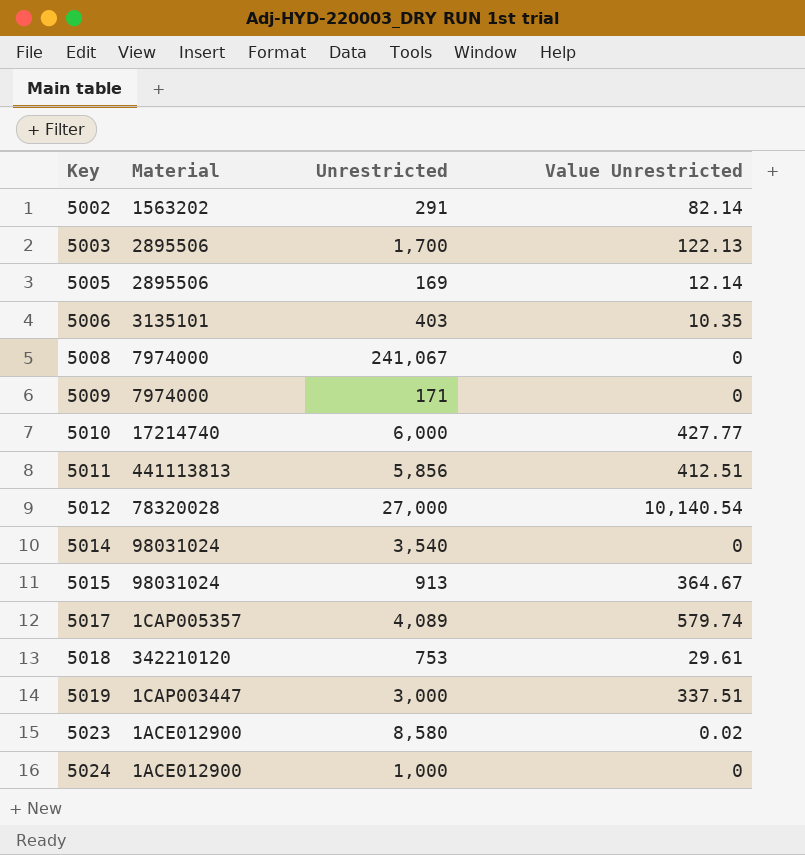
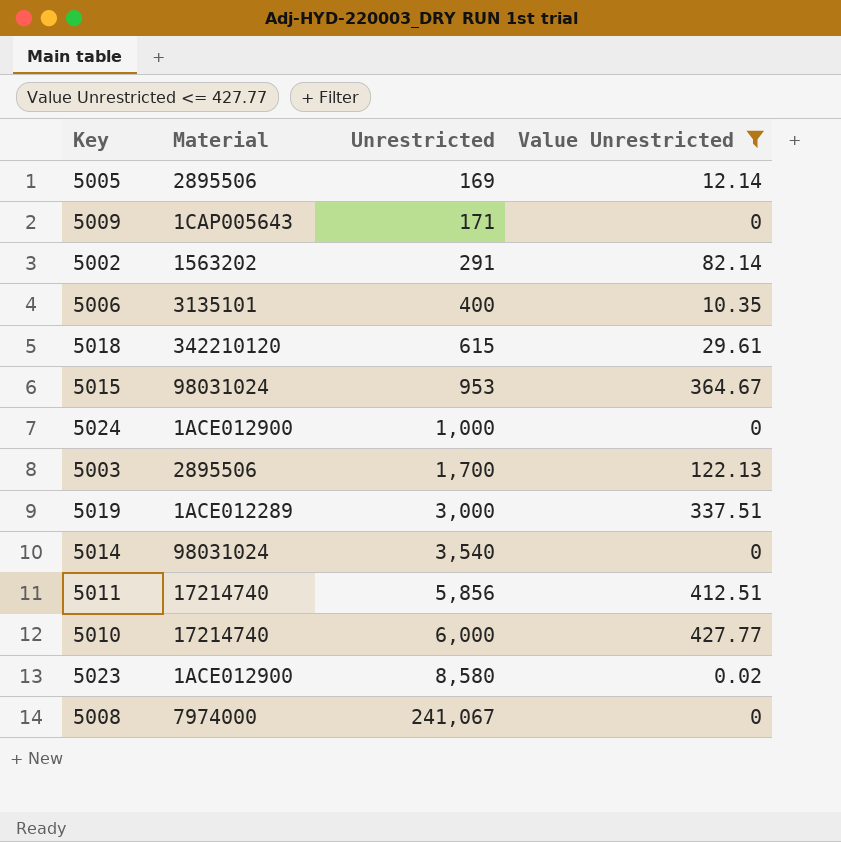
filter: none -> Value Unrestricted <= 427.77
row order: Key ascending -> Unrestricted ascending
5009 | Material: 7974000 -> 1CAP005643
5006 | Unrestricted: 403 -> 400
5018 | Unrestricted: 753 -> 615
5015 | Unrestricted: 913 -> 953
5019 | Material: 1CAP003447 -> 1ACE012289
5011 | Material: 441113813 -> 17214740

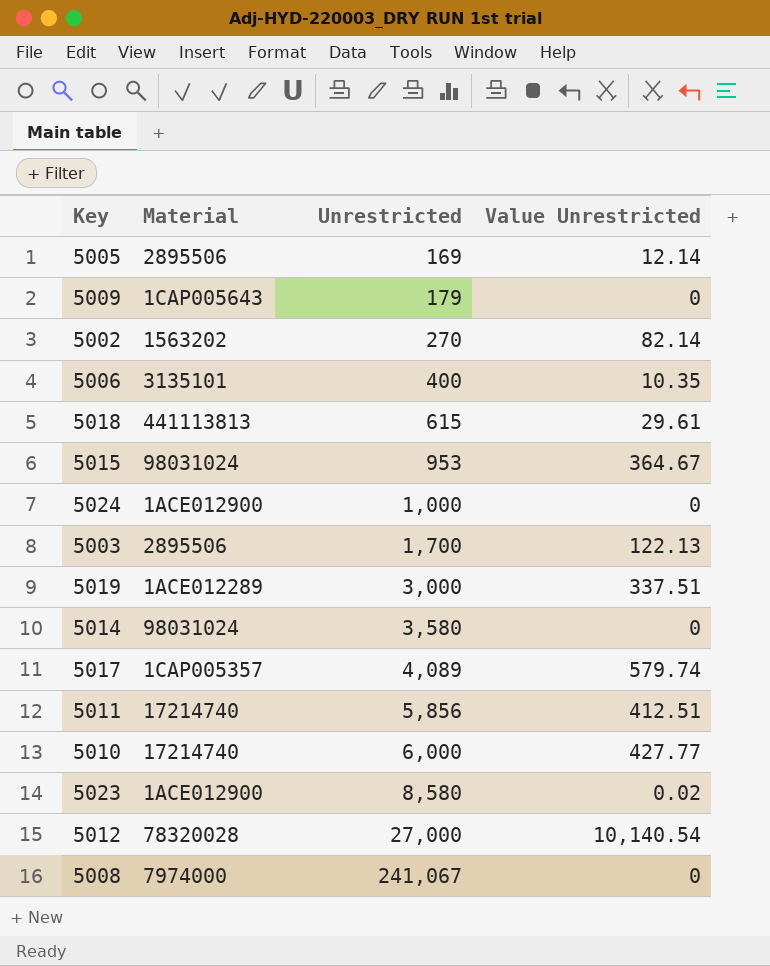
filter: Value Unrestricted <= 427.77 -> none
5009 | Unrestricted: 171 -> 179
5002 | Unrestricted: 291 -> 270
5018 | Material: 342210120 -> 441113813
5014 | Unrestricted: 3,540 -> 3,580

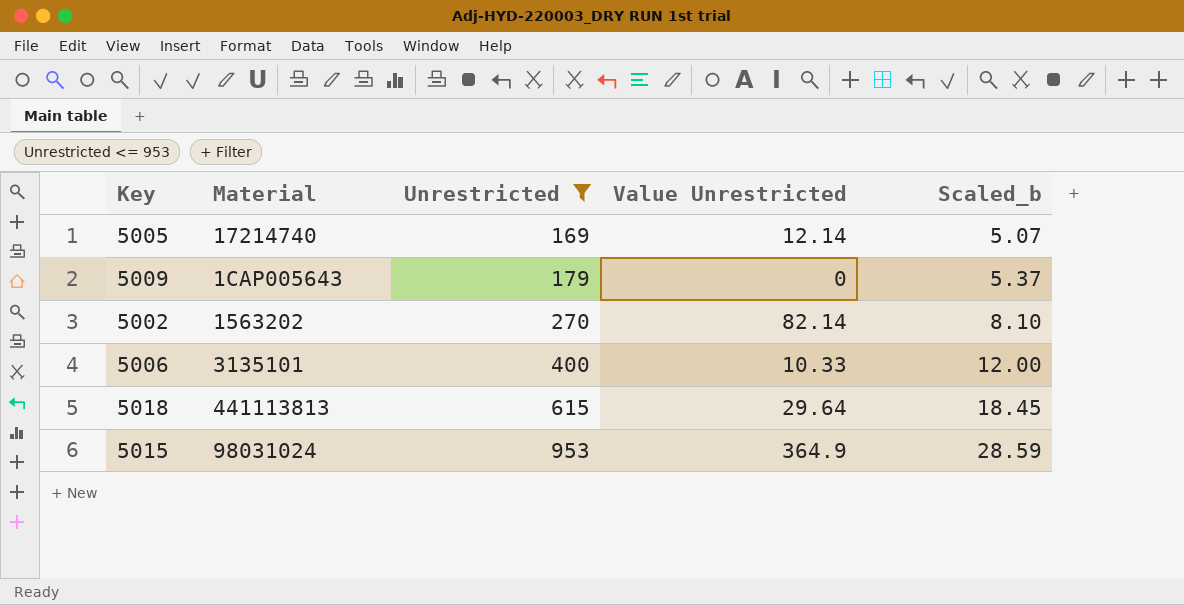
filter: none -> Unrestricted <= 953
column Scaled_b | formula: none -> [Unrestricted] * 0.03
5005 | Material: 2895506 -> 17214740
5006 | Value Unrestricted: 10.35 -> 10.33
5018 | Value Unrestricted: 29.61 -> 29.64
5015 | Value Unrestricted: 364.67 -> 364.9

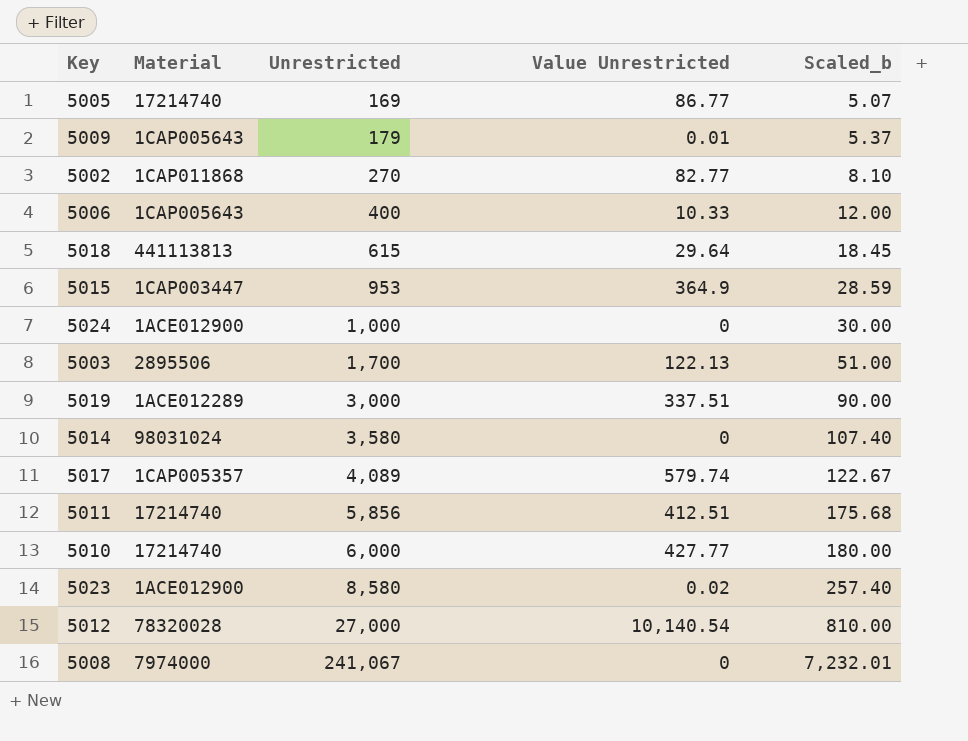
filter: Unrestricted <= 953 -> none
5005 | Value Unrestricted: 12.14 -> 86.77
5009 | Value Unrestricted: 0 -> 0.01
5002 | Material: 1563202 -> 1CAP011868
5002 | Value Unrestricted: 82.14 -> 82.77
5006 | Material: 3135101 -> 1CAP005643
5015 | Material: 98031024 -> 1CAP003447

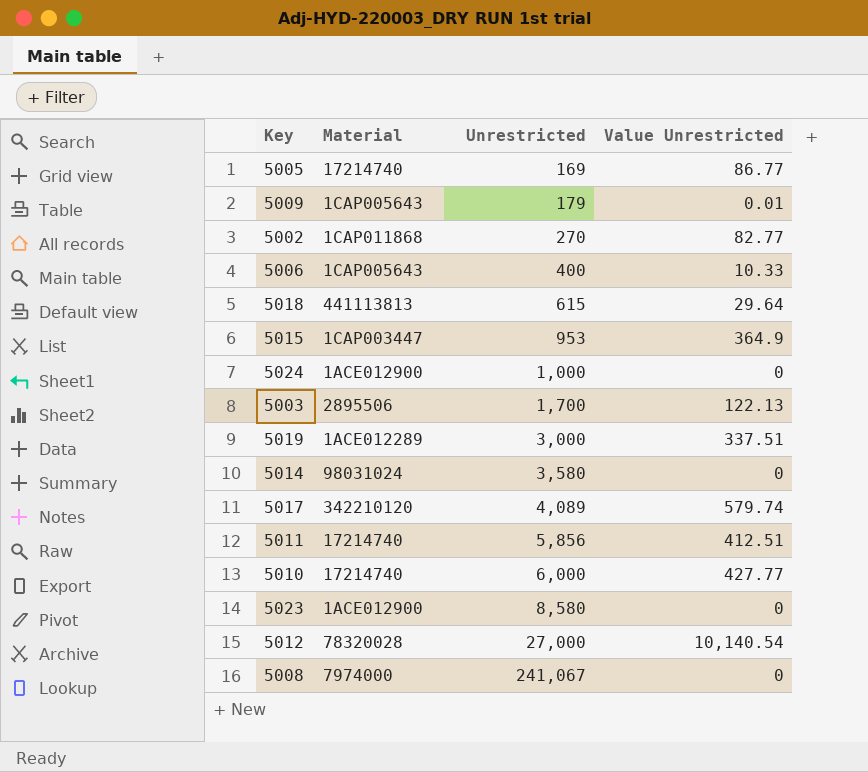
column Scaled_b | formula: [Unrestricted] * 0.03 -> none
5017 | Material: 1CAP005357 -> 342210120
5023 | Value Unrestricted: 0.02 -> 0

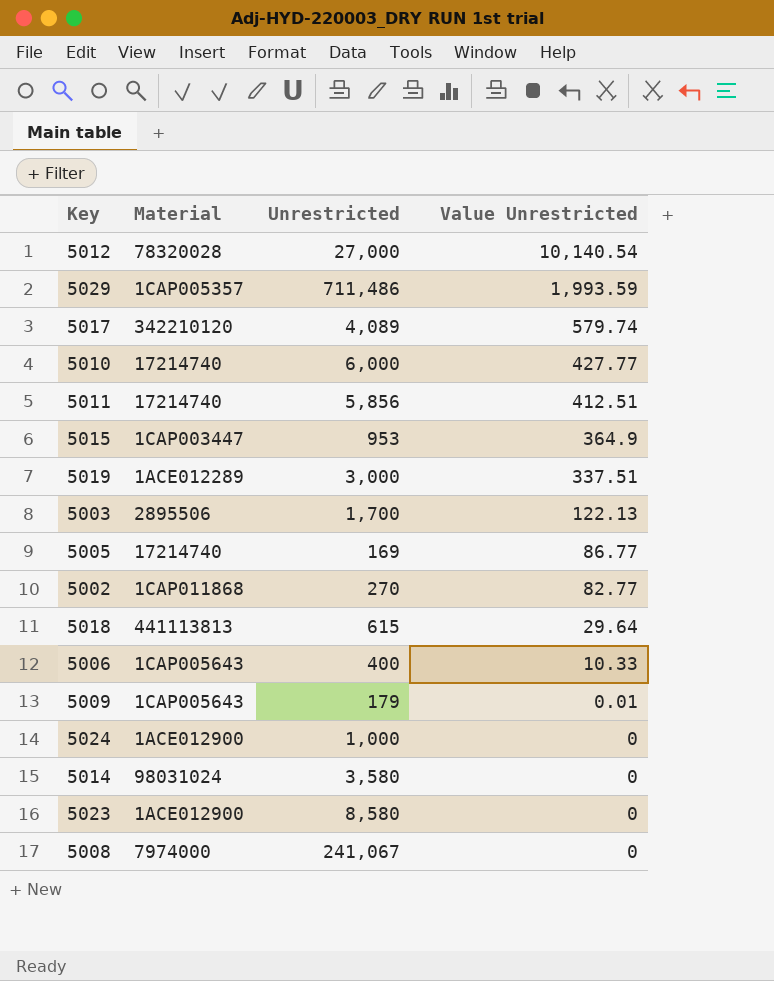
row order: Unrestricted ascending -> Value Unrestricted descending
row 5029: none -> 1CAP005357 | 711,486 | 1,993.59

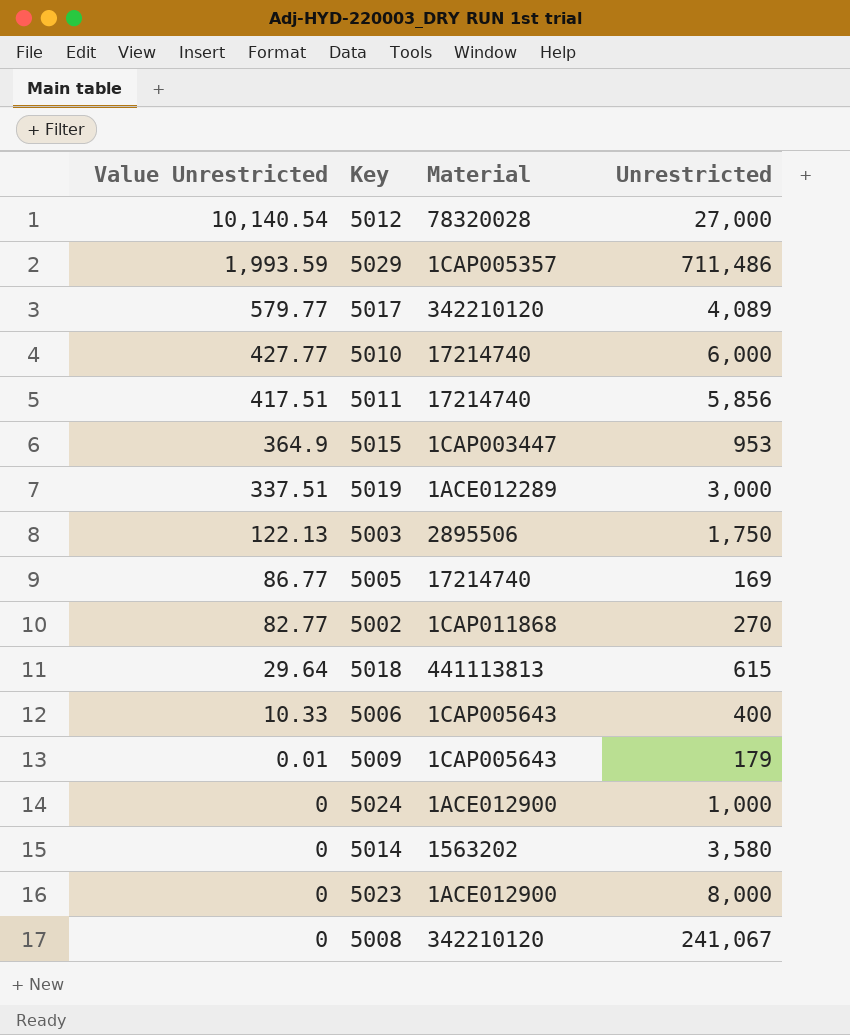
column Value Unrestricted | position: 4 -> 1
5017 | Value Unrestricted: 579.74 -> 579.77
5011 | Value Unrestricted: 412.51 -> 417.51
5003 | Unrestricted: 1,700 -> 1,750
5014 | Material: 98031024 -> 1563202
5023 | Unrestricted: 8,580 -> 8,000
5008 | Material: 7974000 -> 342210120

